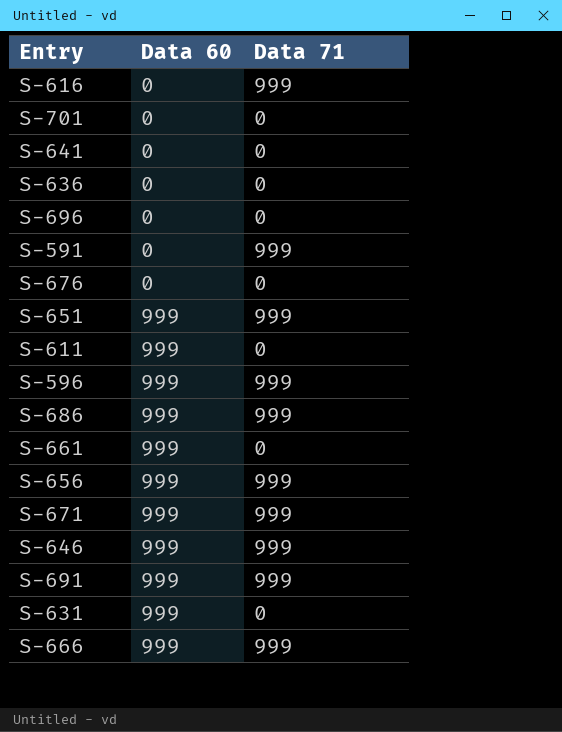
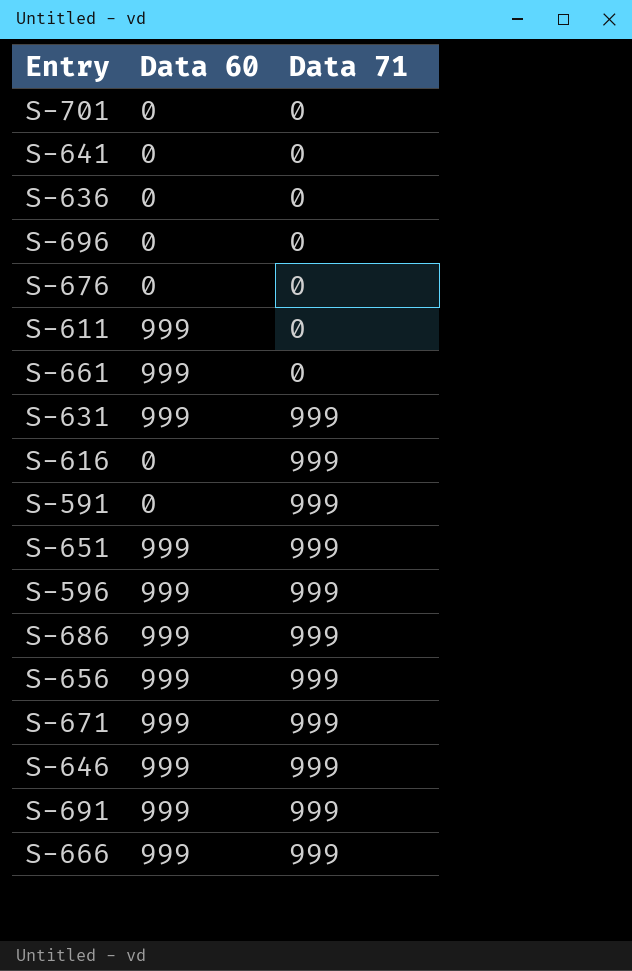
row order: Data 60 ascending -> Data 71 ascending
S-631 | Data 71: 0 -> 999

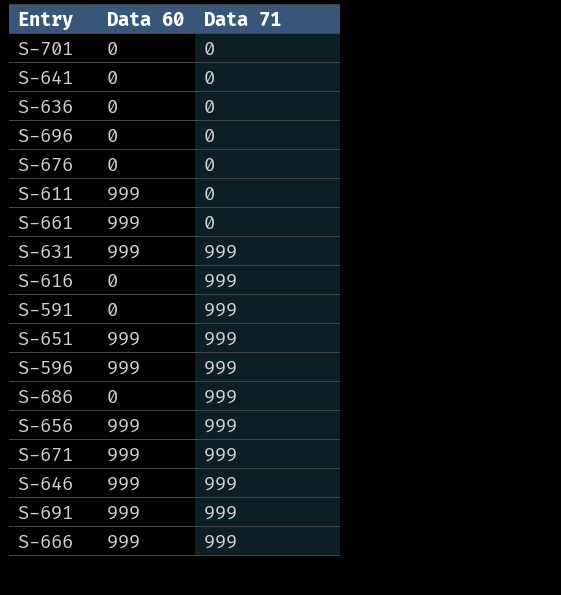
S-686 | Data 60: 999 -> 0

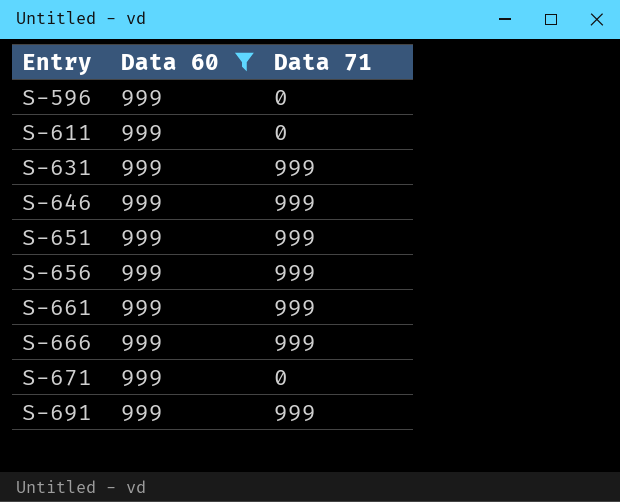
filter: none -> Data 60 = 999
row order: Data 71 ascending -> Entry ascending
S-596 | Data 71: 999 -> 0
S-661 | Data 71: 0 -> 999
S-671 | Data 71: 999 -> 0

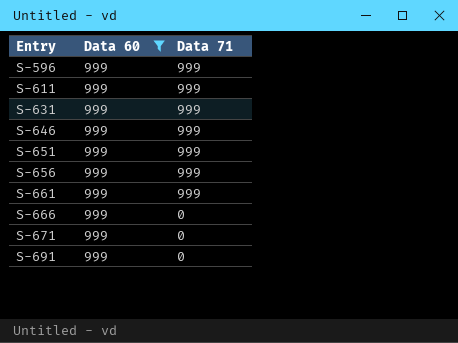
S-596 | Data 71: 0 -> 999
S-611 | Data 71: 0 -> 999
S-666 | Data 71: 999 -> 0
S-691 | Data 71: 999 -> 0

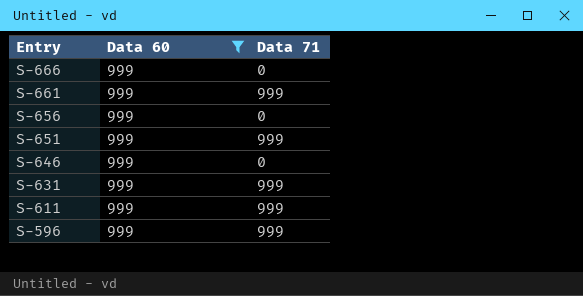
row order: Entry ascending -> Entry descending
row S-671: 999 | 0 -> none
row S-691: 999 | 0 -> none
S-656 | Data 71: 999 -> 0
S-646 | Data 71: 999 -> 0

